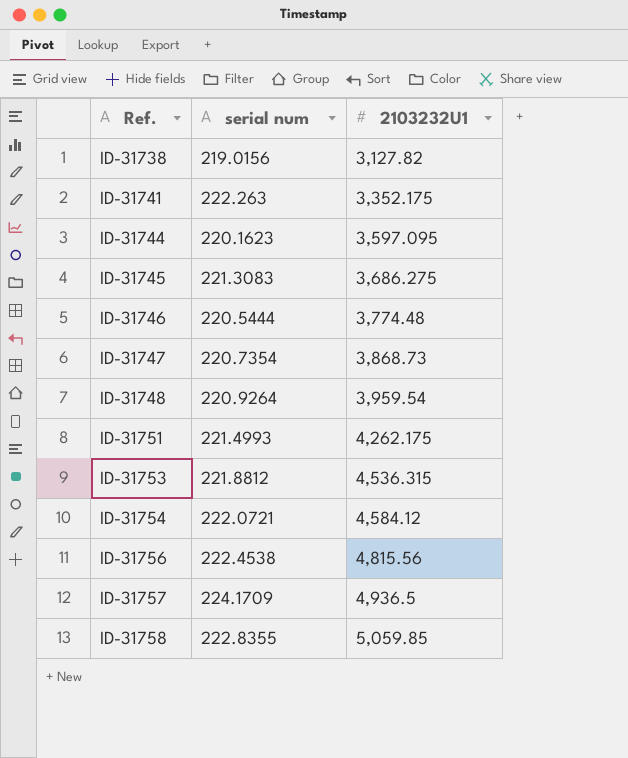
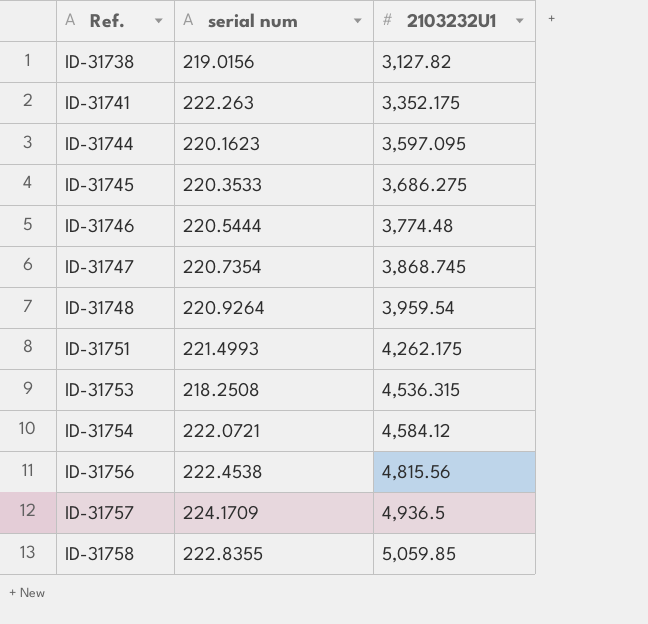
ID-31745 | serial num: 221.3083 -> 220.3533
ID-31747 | 2103232U1: 3,868.73 -> 3,868.745
ID-31753 | serial num: 221.8812 -> 218.2508

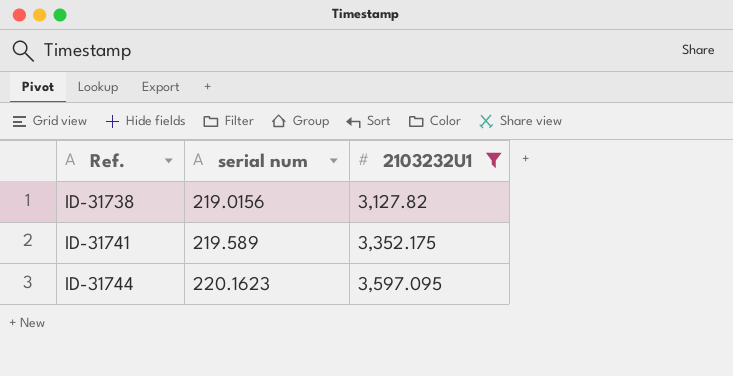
filter: none -> 2103232U1 <= 3,597.095
ID-31741 | serial num: 222.263 -> 219.589

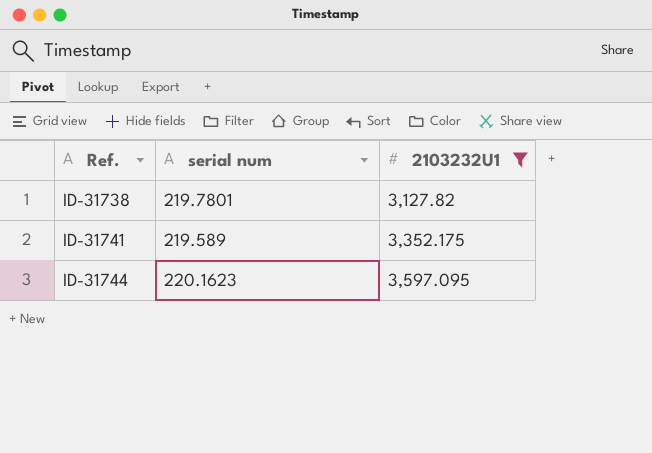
ID-31738 | serial num: 219.0156 -> 219.7801

